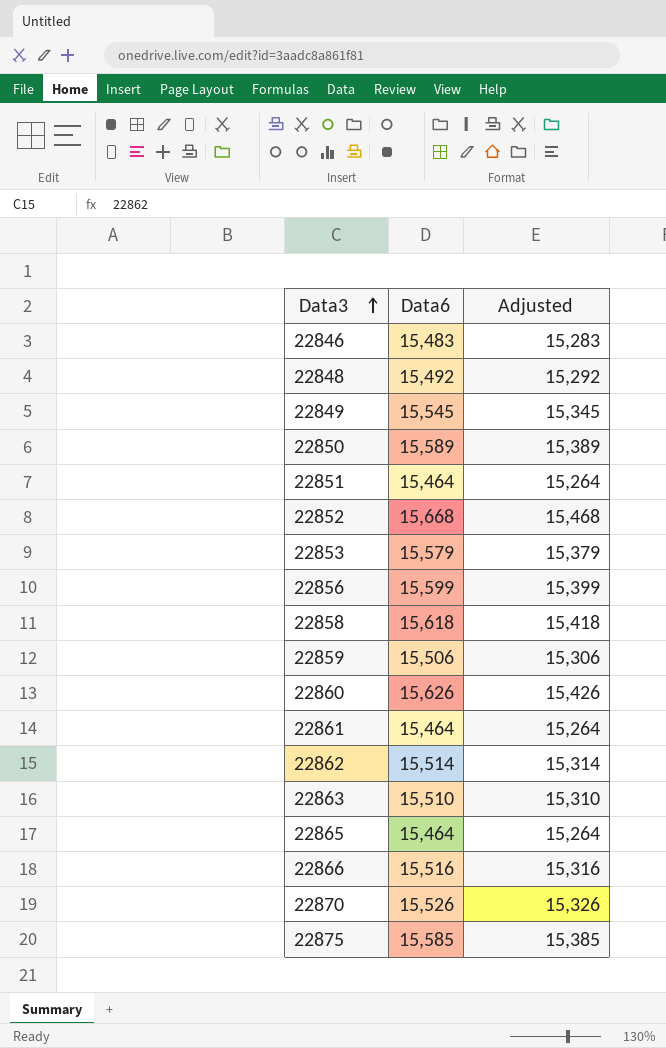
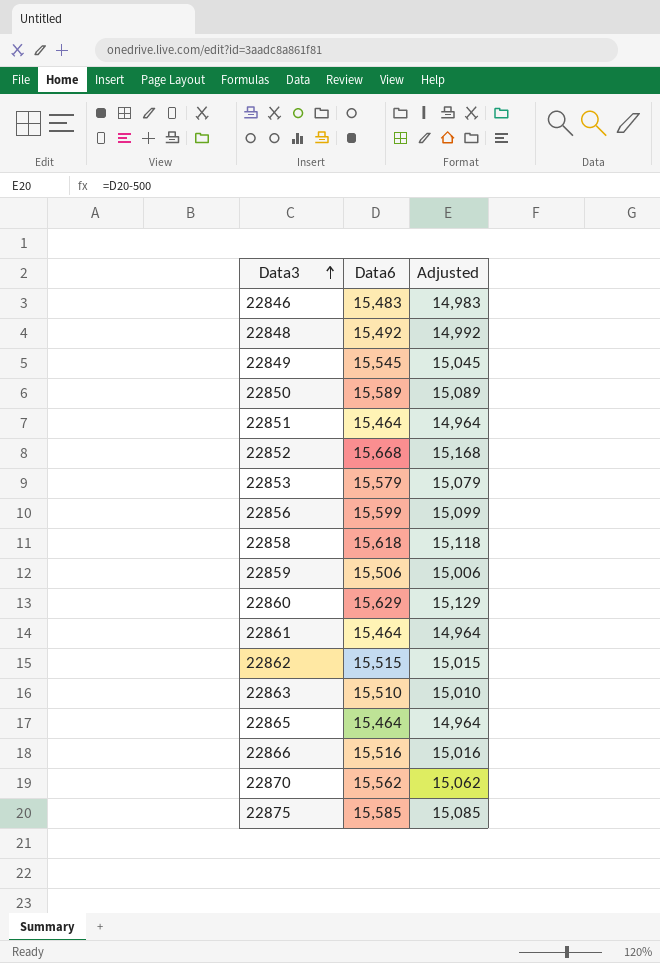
column Adjusted | formula: [Data6] - 200 -> [Data6] - 500
22860 | Data6: 15,626 -> 15,629
22862 | Data6: 15,514 -> 15,515
22870 | Data6: 15,526 -> 15,562

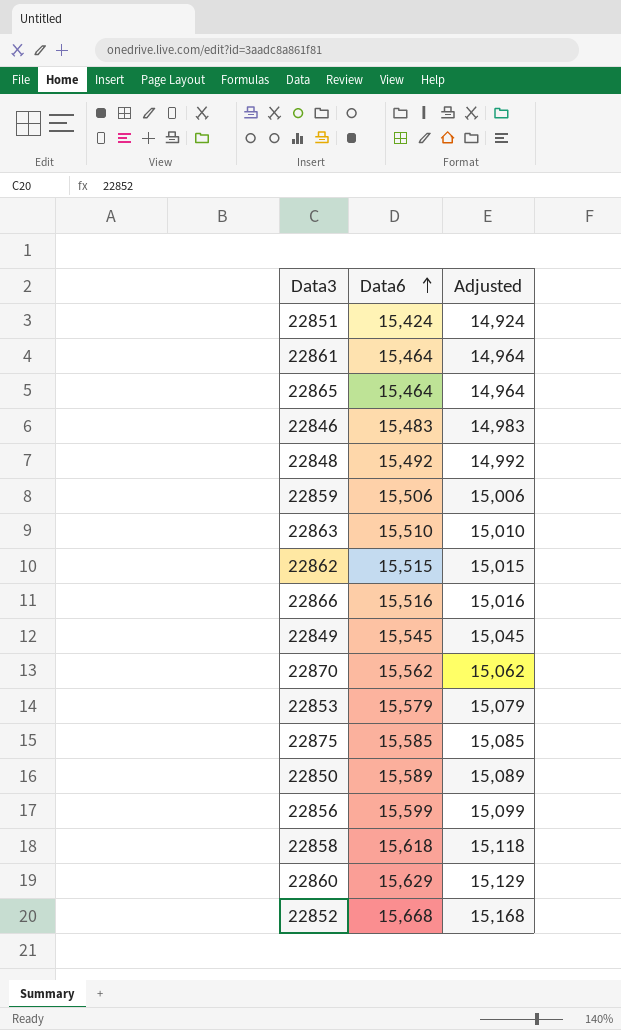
row order: Data3 ascending -> Data6 ascending
22851 | Data6: 15,464 -> 15,424
22851 | Adjusted: 14,964 -> 14,924

